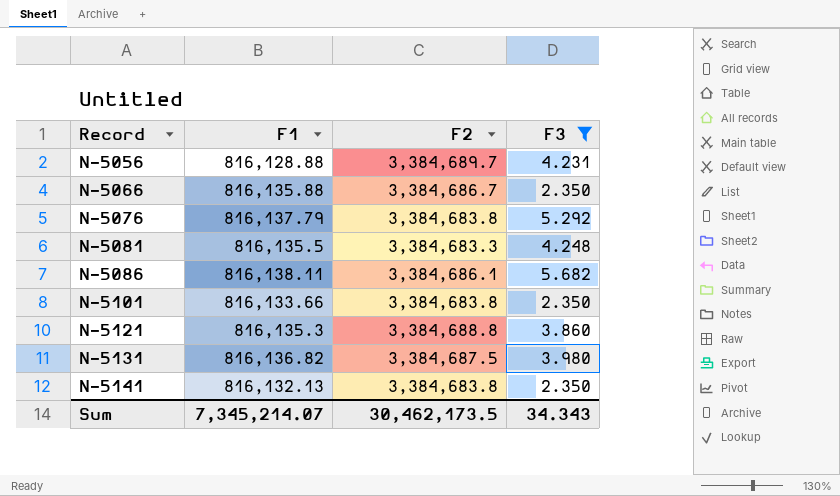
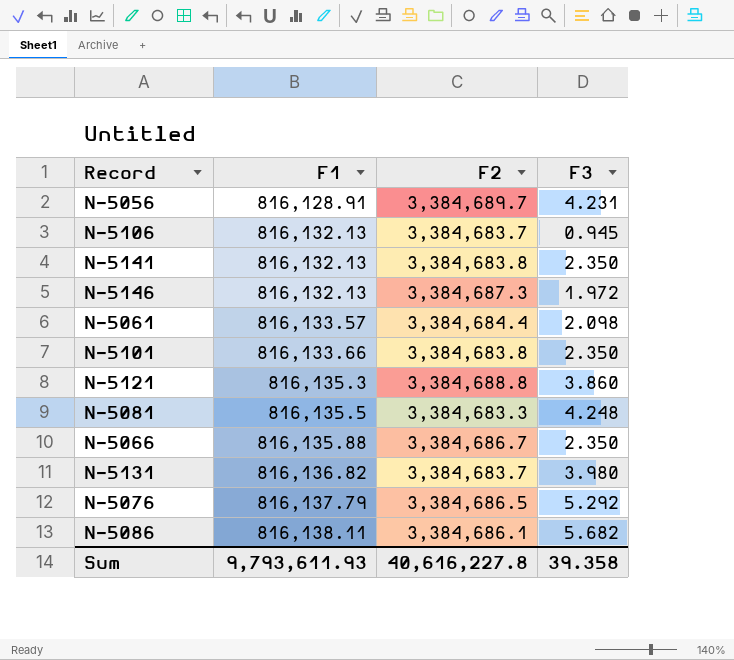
filter: F3 >= 2.350 -> none
row order: Record ascending -> F1 ascending
N-5056 | F1: 816,128.88 -> 816,128.91
N-5131 | F2: 3,384,687.5 -> 3,384,683.7
N-5076 | F2: 3,384,683.8 -> 3,384,686.5
Sum | F1: 7,345,214.07 -> 9,793,611.93
Sum | F2: 30,462,173.5 -> 40,616,227.8
Sum | F3: 34.343 -> 39.358

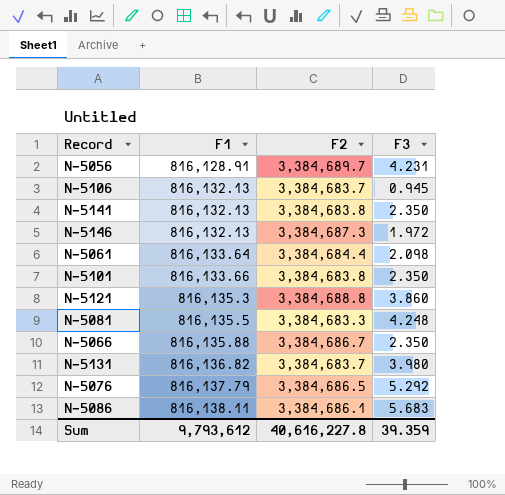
N-5061 | F1: 816,133.57 -> 816,133.64
N-5086 | F3: 5.682 -> 5.683
Sum | F1: 9,793,611.93 -> 9,793,612
Sum | F3: 39.358 -> 39.359

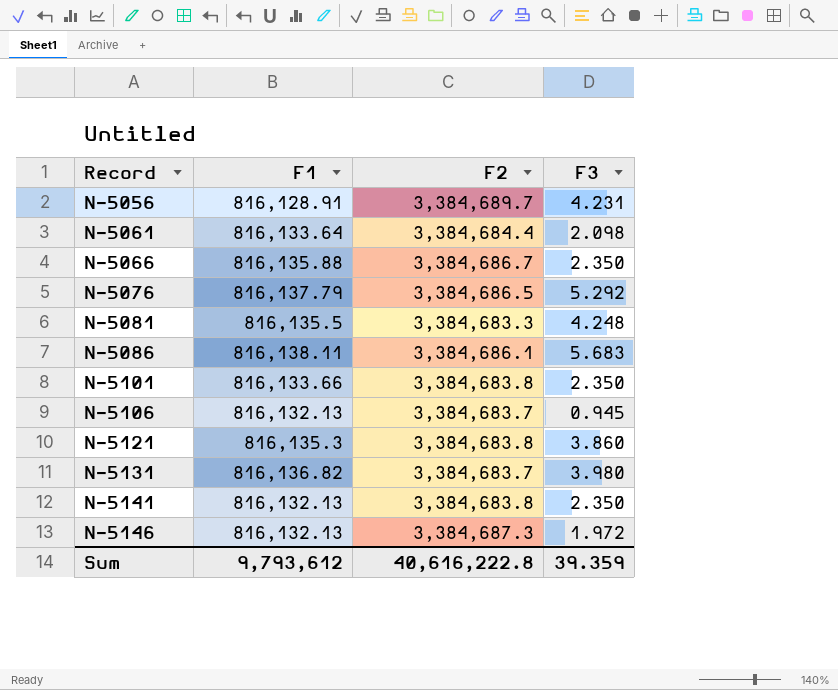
row order: F1 ascending -> Record ascending
N-5121 | F2: 3,384,688.8 -> 3,384,683.8
Sum | F2: 40,616,227.8 -> 40,616,222.8

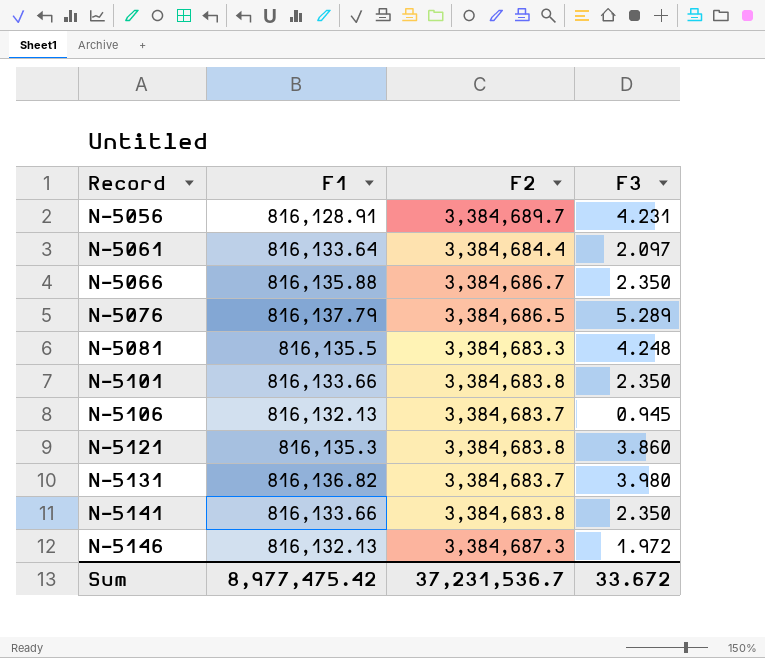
row N-5086: 816,138.11 | 3,384,686.1 | 5.683 -> none
N-5061 | F3: 2.098 -> 2.097
N-5076 | F3: 5.292 -> 5.289
N-5141 | F1: 816,132.13 -> 816,133.66
Sum | F1: 9,793,612 -> 8,977,475.42
Sum | F2: 40,616,222.8 -> 37,231,536.7
Sum | F3: 39.359 -> 33.672

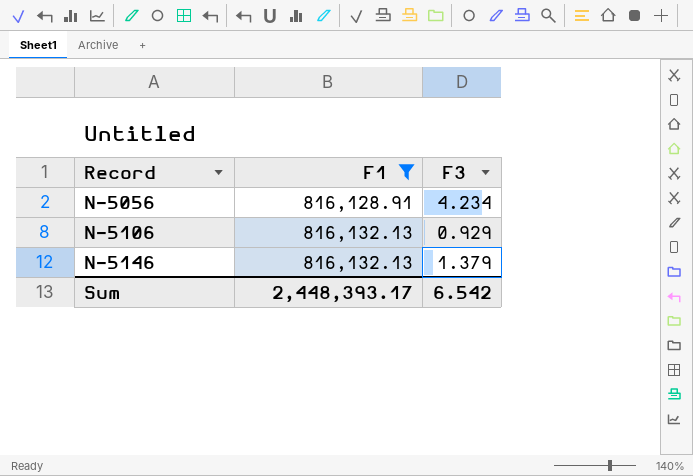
filter: none -> F1 <= 816,132.13
column F2 | position: 3 -> none
N-5056 | F3: 4.231 -> 4.234
N-5106 | F3: 0.945 -> 0.929
N-5146 | F3: 1.972 -> 1.379
Sum | F1: 8,977,475.42 -> 2,448,393.17
Sum | F3: 33.672 -> 6.542

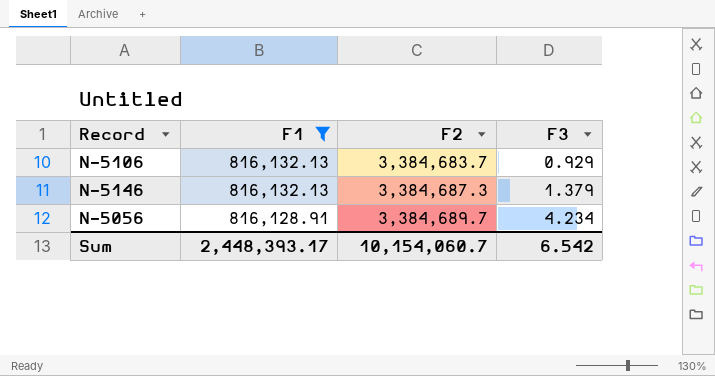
row order: Record ascending -> F1 descending
column F2 | position: none -> 3

